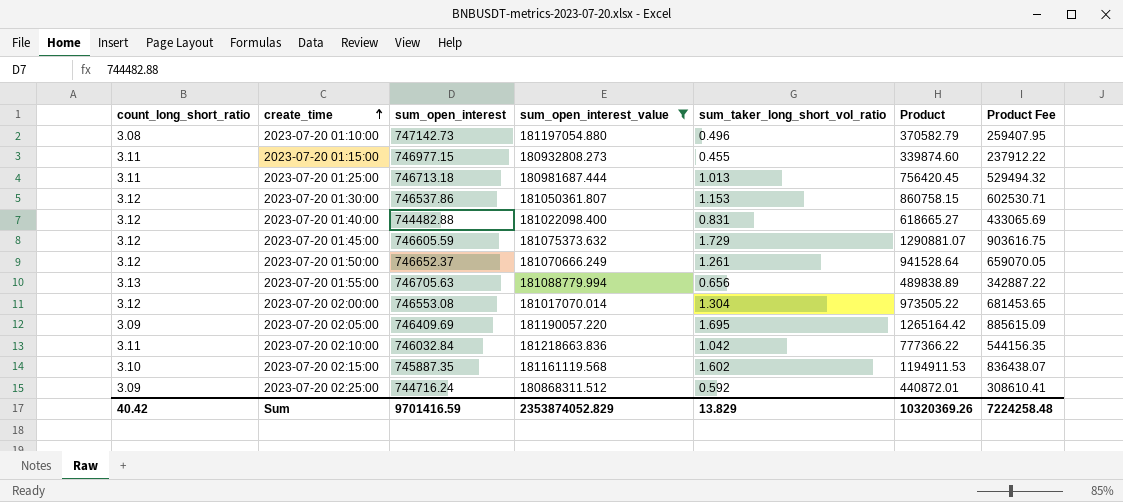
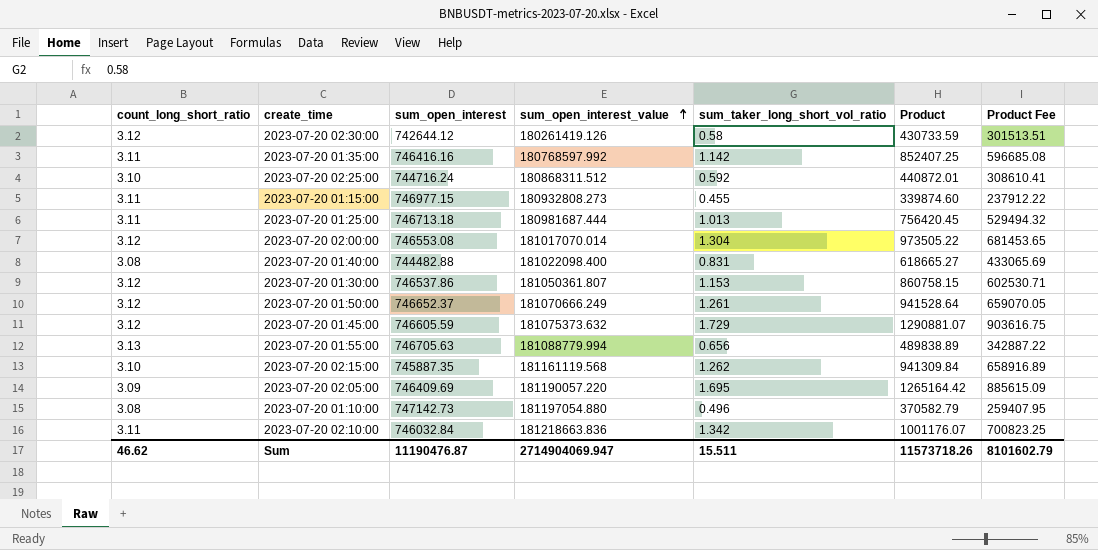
filter: sum_open_interest_value >= 180868311.512 -> none
row order: create_time ascending -> sum_open_interest_value ascending
2023-07-20 02:25:00 | count_long_short_ratio: 3.09 -> 3.10
2023-07-20 01:40:00 | count_long_short_ratio: 3.12 -> 3.08
2023-07-20 02:15:00 | sum_taker_long_short_vol_ratio: 1.602 -> 1.262
2023-07-20 02:15:00 | Product: 1194911.53 -> 941309.84
2023-07-20 02:15:00 | Product Fee: 836438.07 -> 658916.89
2023-07-20 02:10:00 | sum_taker_long_short_vol_ratio: 1.042 -> 1.342
2023-07-20 02:10:00 | Product: 777366.22 -> 1001176.07
2023-07-20 02:10:00 | Product Fee: 544156.35 -> 700823.25
Sum | count_long_short_ratio: 40.42 -> 46.62
Sum | sum_open_interest: 9701416.59 -> 11190476.87
Sum | sum_open_interest_value: 2353874052.829 -> 2714904069.947
Sum | sum_taker_long_short_vol_ratio: 13.829 -> 15.511
Sum | Product: 10320369.26 -> 11573718.26
Sum | Product Fee: 7224258.48 -> 8101602.79

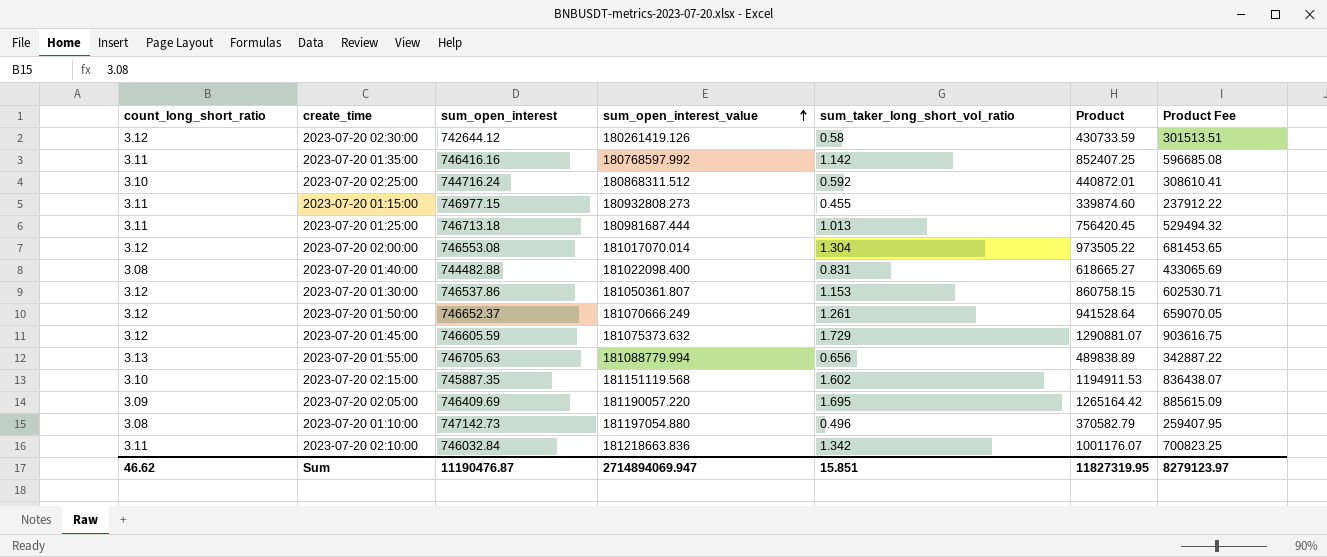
2023-07-20 02:15:00 | sum_open_interest_value: 181161119.568 -> 181151119.568
2023-07-20 02:15:00 | sum_taker_long_short_vol_ratio: 1.262 -> 1.602
2023-07-20 02:15:00 | Product: 941309.84 -> 1194911.53
2023-07-20 02:15:00 | Product Fee: 658916.89 -> 836438.07
Sum | sum_open_interest_value: 2714904069.947 -> 2714894069.947
Sum | sum_taker_long_short_vol_ratio: 15.511 -> 15.851
Sum | Product: 11573718.26 -> 11827319.95
Sum | Product Fee: 8101602.79 -> 8279123.97

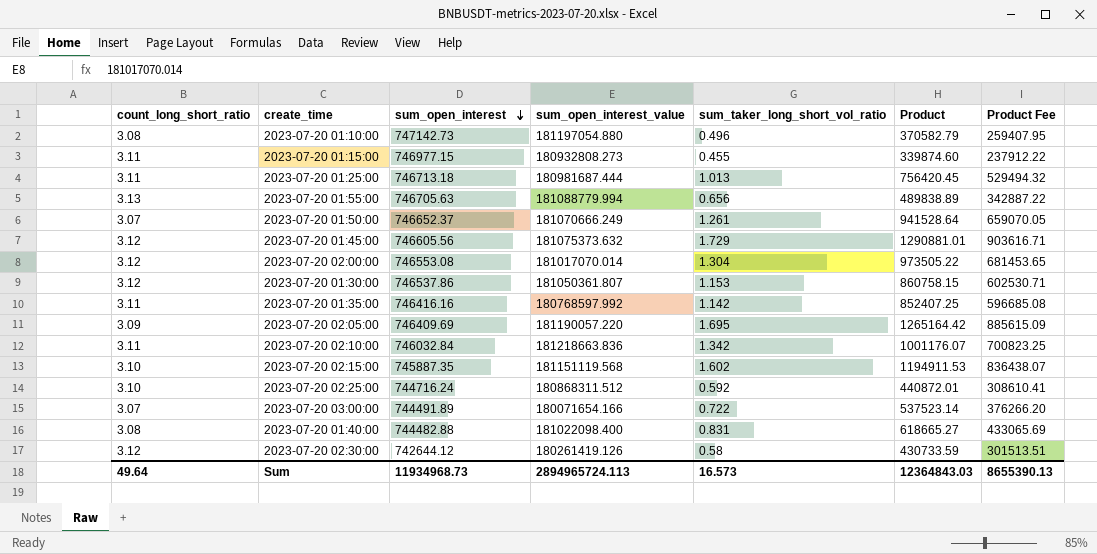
row order: sum_open_interest_value ascending -> sum_open_interest descending
2023-07-20 01:50:00 | count_long_short_ratio: 3.12 -> 3.07
2023-07-20 01:45:00 | sum_open_interest: 746605.59 -> 746605.56
2023-07-20 01:45:00 | Product: 1290881.07 -> 1290881.01
2023-07-20 01:45:00 | Product Fee: 903616.75 -> 903616.71
row 2023-07-20 03:00:00: none -> 3.07 | 744491.89 | 180071654.166 | 0.722 | 537523.14 | 376266.20
Sum | count_long_short_ratio: 46.62 -> 49.64
Sum | sum_open_interest: 11190476.87 -> 11934968.73
Sum | sum_open_interest_value: 2714894069.947 -> 2894965724.113
Sum | sum_taker_long_short_vol_ratio: 15.851 -> 16.573
Sum | Product: 11827319.95 -> 12364843.03
Sum | Product Fee: 8279123.97 -> 8655390.13

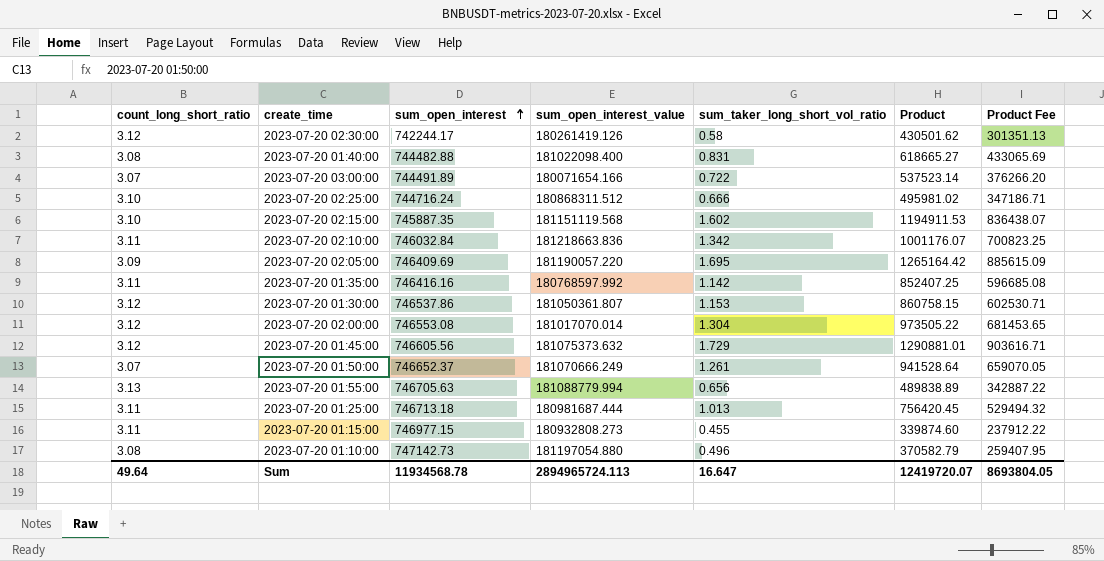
row order: sum_open_interest descending -> sum_open_interest ascending
2023-07-20 02:30:00 | sum_open_interest: 742644.12 -> 742244.17
2023-07-20 02:30:00 | Product: 430733.59 -> 430501.62
2023-07-20 02:30:00 | Product Fee: 301513.51 -> 301351.13
2023-07-20 02:25:00 | sum_taker_long_short_vol_ratio: 0.592 -> 0.666
2023-07-20 02:25:00 | Product: 440872.01 -> 495981.02
2023-07-20 02:25:00 | Product Fee: 308610.41 -> 347186.71
Sum | sum_open_interest: 11934968.73 -> 11934568.78
Sum | sum_taker_long_short_vol_ratio: 16.573 -> 16.647
Sum | Product: 12364843.03 -> 12419720.07
Sum | Product Fee: 8655390.13 -> 8693804.05

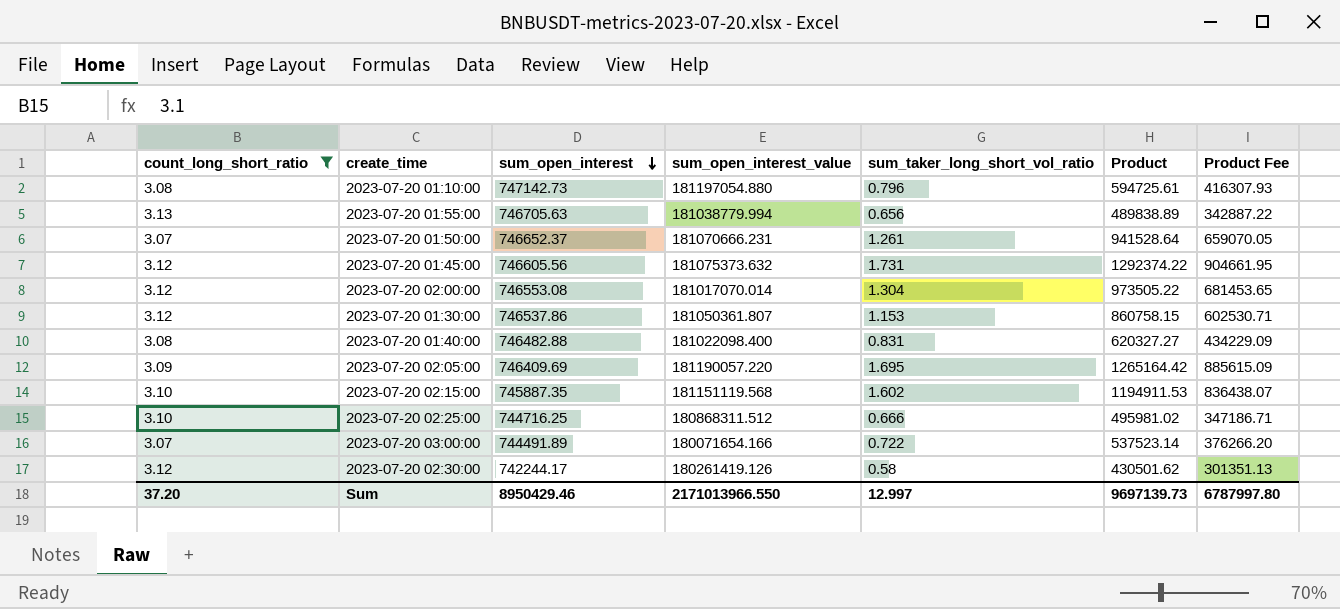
filter: none -> count_long_short_ratio != 3.11
row order: sum_open_interest ascending -> sum_open_interest descending
2023-07-20 01:10:00 | sum_taker_long_short_vol_ratio: 0.496 -> 0.796
2023-07-20 01:10:00 | Product: 370582.79 -> 594725.61
2023-07-20 01:10:00 | Product Fee: 259407.95 -> 416307.93
2023-07-20 01:55:00 | sum_open_interest_value: 181088779.994 -> 181038779.994
2023-07-20 01:50:00 | sum_open_interest_value: 181070666.249 -> 181070666.231
2023-07-20 01:45:00 | sum_taker_long_short_vol_ratio: 1.729 -> 1.731
2023-07-20 01:45:00 | Product: 1290881.01 -> 1292374.22
2023-07-20 01:45:00 | Product Fee: 903616.71 -> 904661.95
2023-07-20 01:40:00 | sum_open_interest: 744482.88 -> 746482.88
2023-07-20 01:40:00 | Product: 618665.27 -> 620327.27
2023-07-20 01:40:00 | Product Fee: 433065.69 -> 434229.09
2023-07-20 02:25:00 | sum_open_interest: 744716.24 -> 744716.25
Sum | count_long_short_ratio: 49.64 -> 37.20
Sum | sum_open_interest: 11934568.78 -> 8950429.46
Sum | sum_open_interest_value: 2894965724.113 -> 2171013966.550
Sum | sum_taker_long_short_vol_ratio: 16.647 -> 12.997
Sum | Product: 12419720.07 -> 9697139.73
Sum | Product Fee: 8693804.05 -> 6787997.80

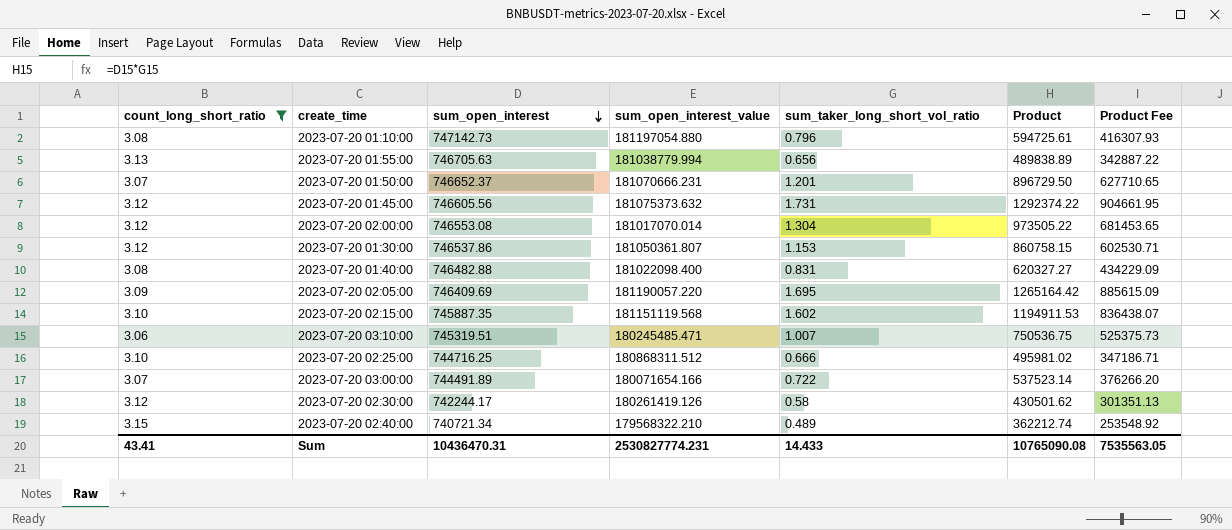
2023-07-20 01:50:00 | sum_taker_long_short_vol_ratio: 1.261 -> 1.201
2023-07-20 01:50:00 | Product: 941528.64 -> 896729.50
2023-07-20 01:50:00 | Product Fee: 659070.05 -> 627710.65
row 2023-07-20 03:10:00: none -> 3.06 | 745319.51 | 180245485.471 | 1.007 | 750536.75 | 525375.73
row 2023-07-20 02:40:00: none -> 3.15 | 740721.34 | 179568322.210 | 0.489 | 362212.74 | 253548.92
Sum | count_long_short_ratio: 37.20 -> 43.41
Sum | sum_open_interest: 8950429.46 -> 10436470.31
Sum | sum_open_interest_value: 2171013966.550 -> 2530827774.231
Sum | sum_taker_long_short_vol_ratio: 12.997 -> 14.433
Sum | Product: 9697139.73 -> 10765090.08
Sum | Product Fee: 6787997.80 -> 7535563.05

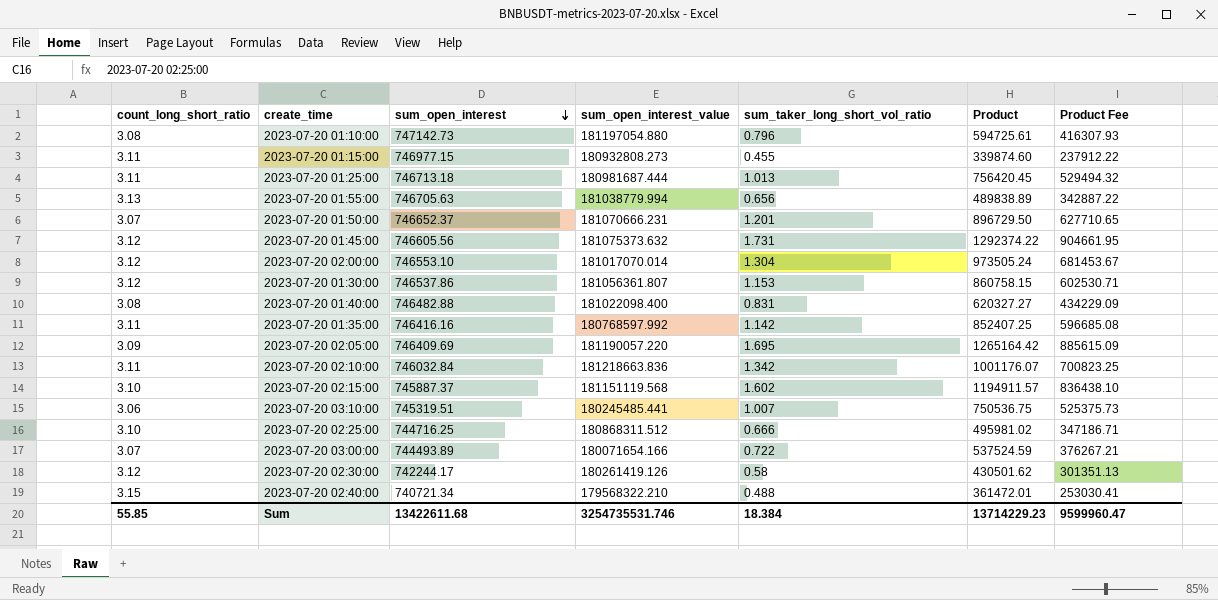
filter: count_long_short_ratio != 3.11 -> none
2023-07-20 02:00:00 | sum_open_interest: 746553.08 -> 746553.10
2023-07-20 02:00:00 | Product: 973505.22 -> 973505.24
2023-07-20 02:00:00 | Product Fee: 681453.65 -> 681453.67
2023-07-20 01:30:00 | sum_open_interest_value: 181050361.807 -> 181056361.807
2023-07-20 02:15:00 | sum_open_interest: 745887.35 -> 745887.37
2023-07-20 02:15:00 | Product: 1194911.53 -> 1194911.57
2023-07-20 02:15:00 | Product Fee: 836438.07 -> 836438.10
2023-07-20 03:10:00 | sum_open_interest_value: 180245485.471 -> 180245485.441
2023-07-20 03:00:00 | sum_open_interest: 744491.89 -> 744493.89
2023-07-20 03:00:00 | Product: 537523.14 -> 537524.59
2023-07-20 03:00:00 | Product Fee: 376266.20 -> 376267.21
2023-07-20 02:40:00 | sum_taker_long_short_vol_ratio: 0.489 -> 0.488
2023-07-20 02:40:00 | Product: 362212.74 -> 361472.01
2023-07-20 02:40:00 | Product Fee: 253548.92 -> 253030.41
Sum | count_long_short_ratio: 43.41 -> 55.85
Sum | sum_open_interest: 10436470.31 -> 13422611.68
Sum | sum_open_interest_value: 2530827774.231 -> 3254735531.746
Sum | sum_taker_long_short_vol_ratio: 14.433 -> 18.384
Sum | Product: 10765090.08 -> 13714229.23
Sum | Product Fee: 7535563.05 -> 9599960.47

